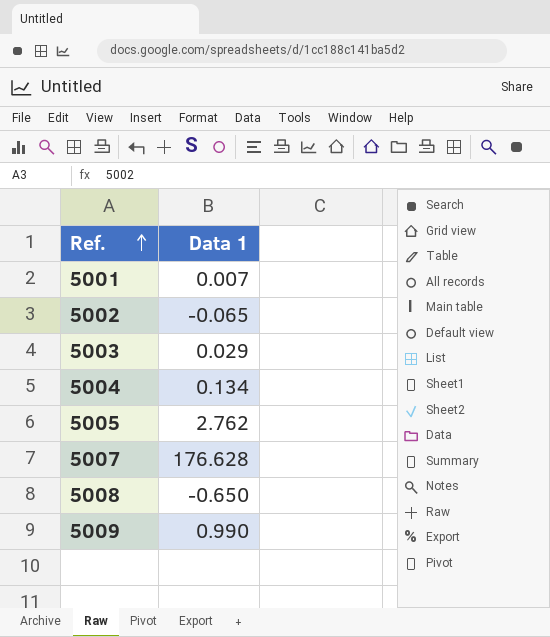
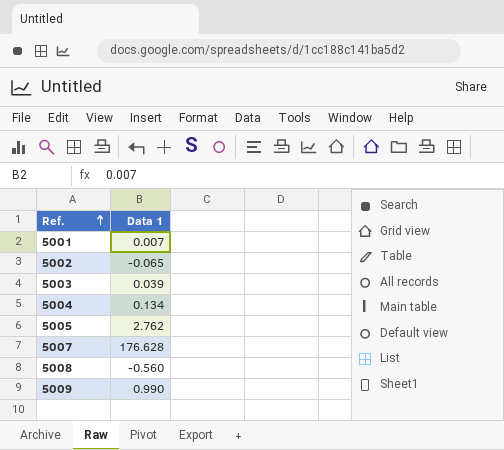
5003 | Data 1: 0.029 -> 0.039
5008 | Data 1: -0.650 -> -0.560

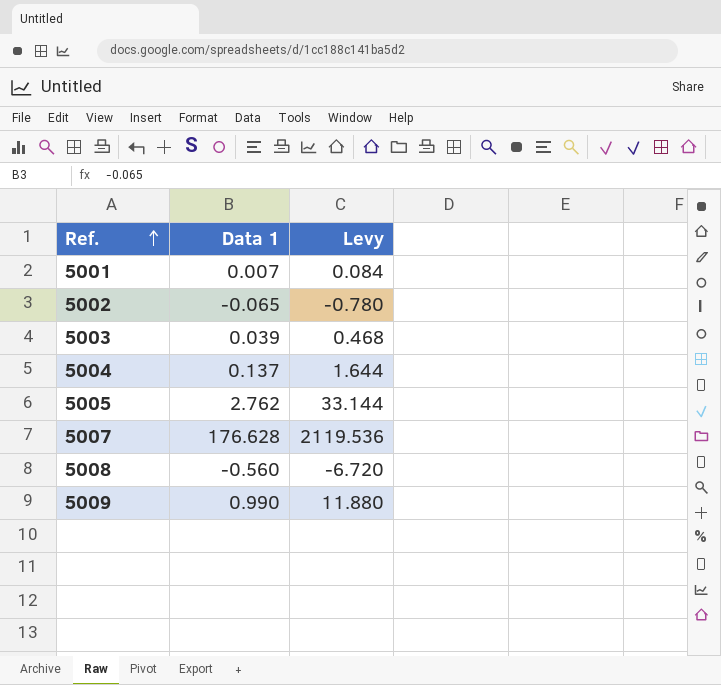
column Levy | formula: none -> [Data 1] * 12
5004 | Data 1: 0.134 -> 0.137

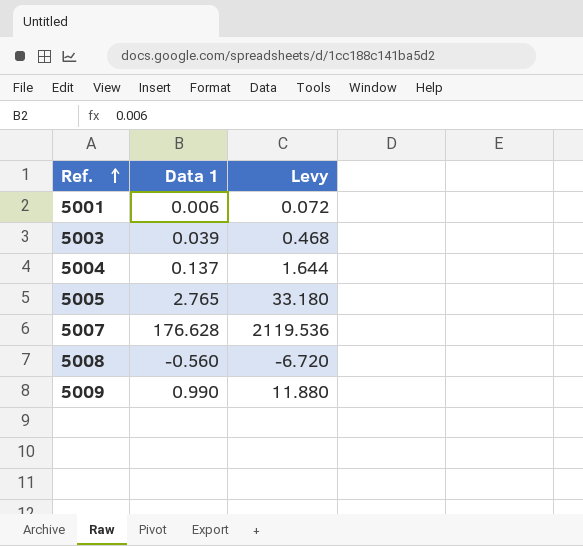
row 5002: -0.065 | -0.780 -> none
5001 | Data 1: 0.007 -> 0.006
5001 | Levy: 0.084 -> 0.072
5005 | Data 1: 2.762 -> 2.765
5005 | Levy: 33.144 -> 33.180

